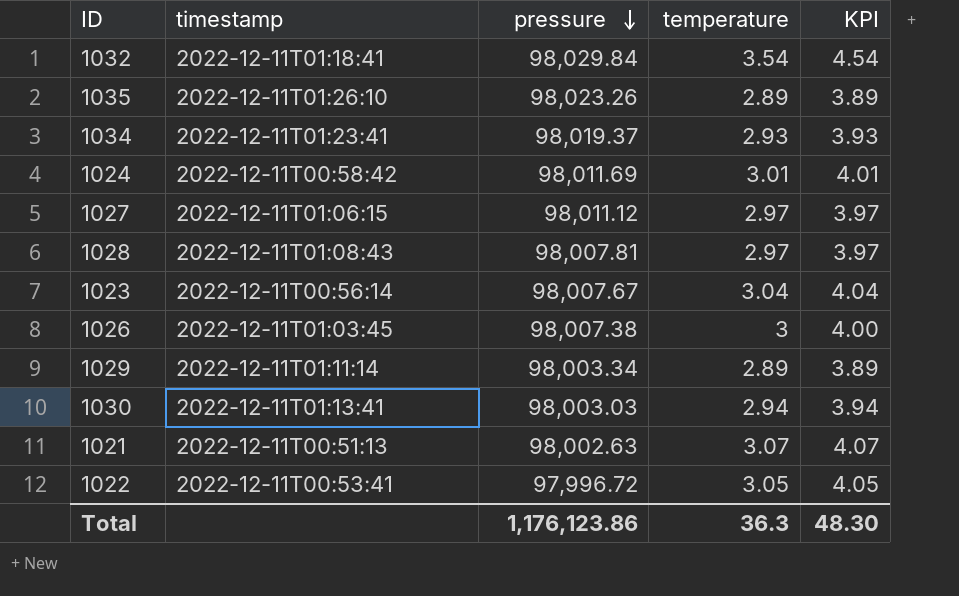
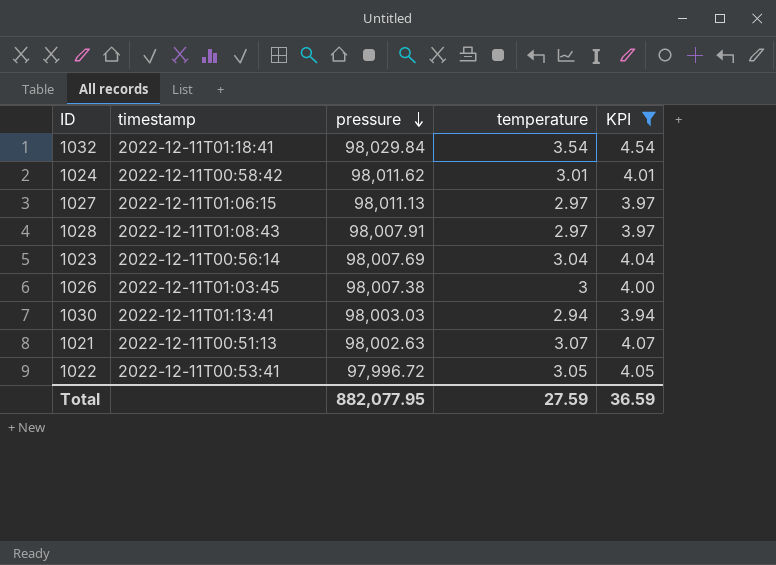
filter: none -> KPI >= 3.94
1024 | pressure: 98,011.69 -> 98,011.62
1027 | pressure: 98,011.12 -> 98,011.13
1028 | pressure: 98,007.81 -> 98,007.91
1023 | pressure: 98,007.67 -> 98,007.69
Total | pressure: 1,176,123.86 -> 882,077.95
Total | temperature: 36.3 -> 27.59
Total | KPI: 48.30 -> 36.59

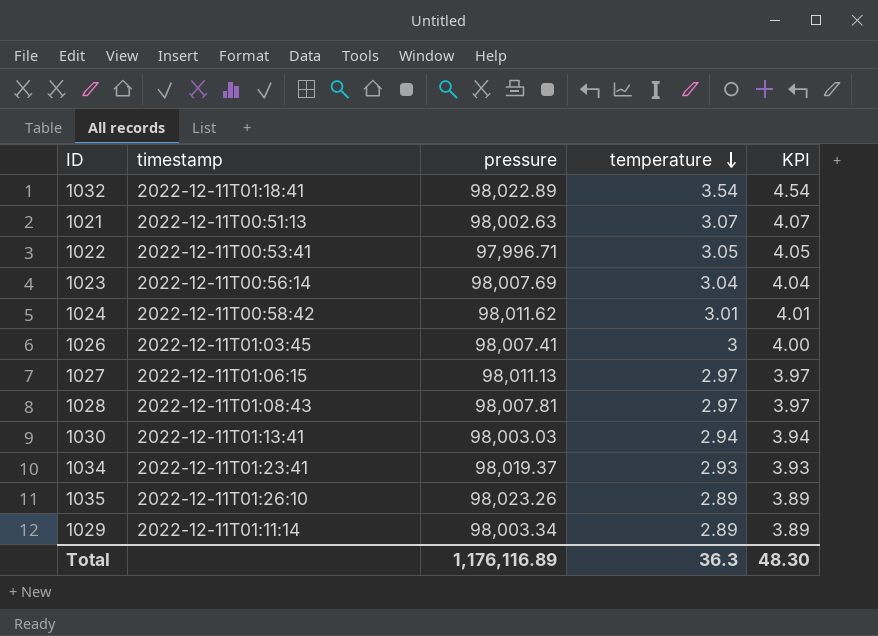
filter: KPI >= 3.94 -> none
row order: pressure descending -> temperature descending
1032 | pressure: 98,029.84 -> 98,022.89
1022 | pressure: 97,996.72 -> 97,996.71
1026 | pressure: 98,007.38 -> 98,007.41
1028 | pressure: 98,007.91 -> 98,007.81
Total | pressure: 882,077.95 -> 1,176,116.89
Total | temperature: 27.59 -> 36.3
Total | KPI: 36.59 -> 48.30

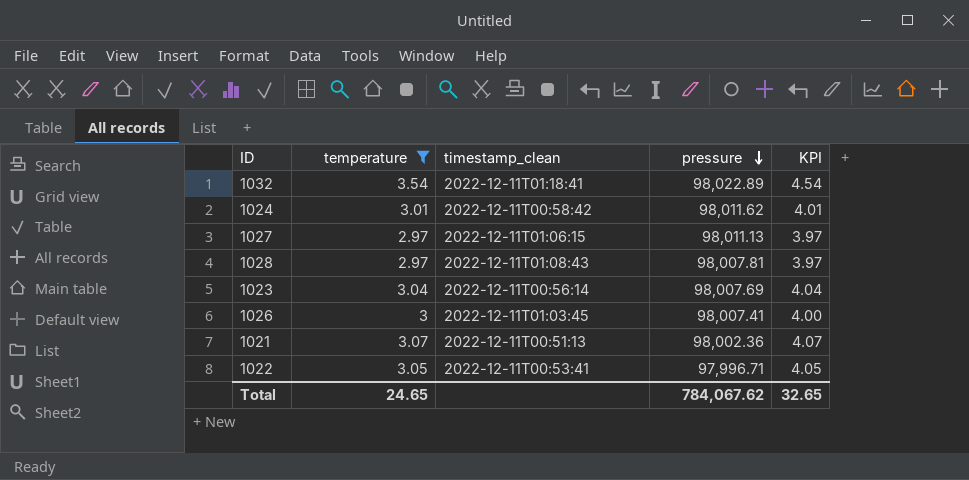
filter: none -> temperature >= 2.97
row order: temperature descending -> pressure descending
column temperature | position: 4 -> 2
column name: timestamp -> timestamp_clean
1021 | pressure: 98,002.63 -> 98,002.36
Total | temperature: 36.3 -> 24.65
Total | pressure: 1,176,116.89 -> 784,067.62
Total | KPI: 48.30 -> 32.65

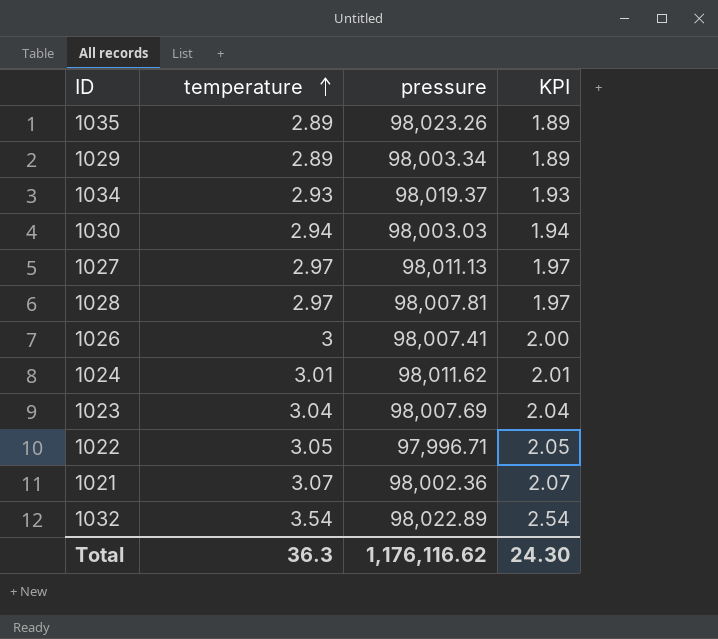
filter: temperature >= 2.97 -> none
row order: pressure descending -> temperature ascending
column timestamp_clean | position: 3 -> none
column KPI | formula: [temperature] + 1 -> [temperature] - 1
Total | temperature: 24.65 -> 36.3
Total | pressure: 784,067.62 -> 1,176,116.62
Total | KPI: 32.65 -> 24.30

